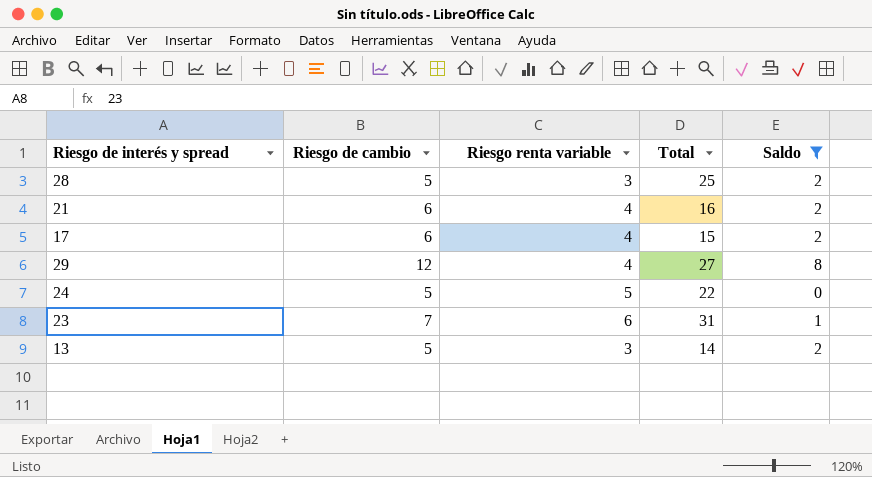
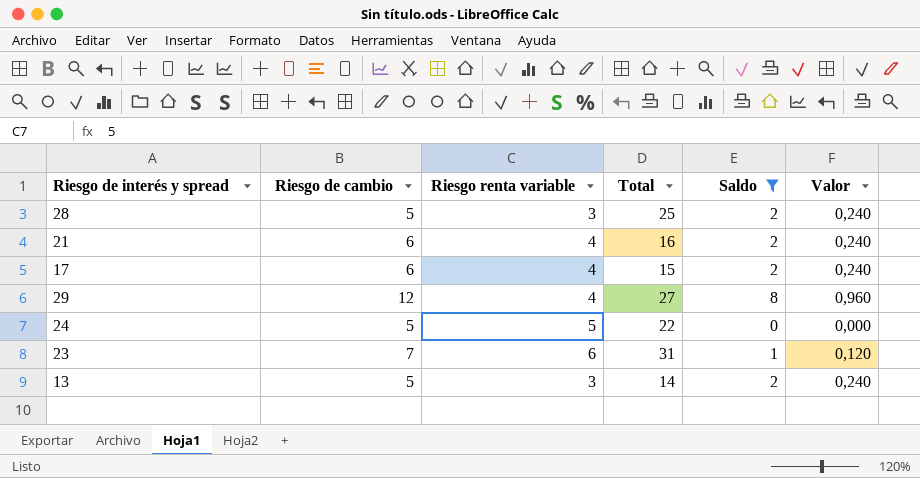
column Valor | formula: none -> [Saldo] * 0,12

